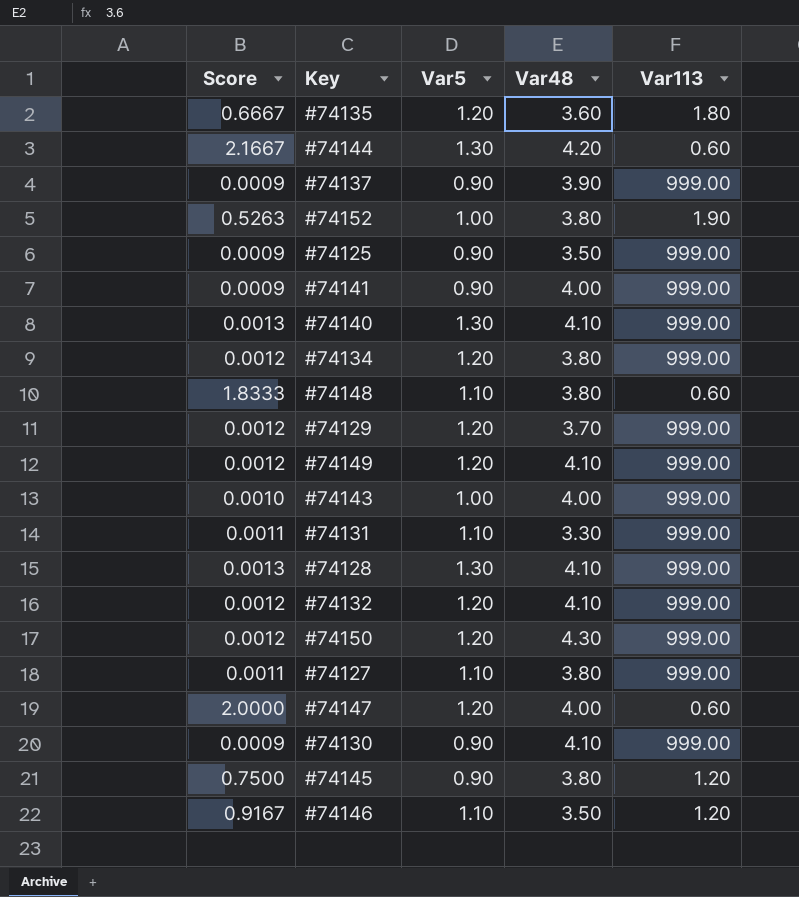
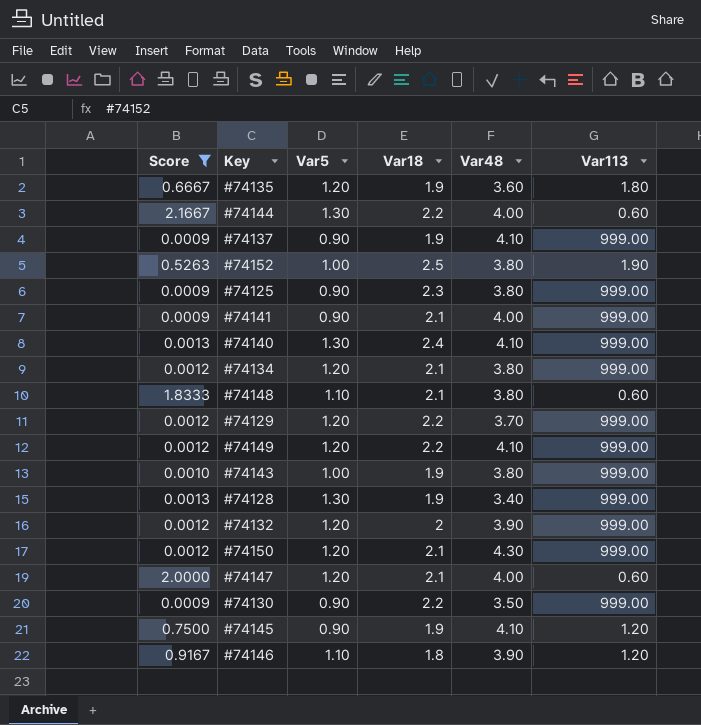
filter: none -> Score != 0.0011
column Var18 | position: none -> 4
#74144 | Var48: 4.20 -> 4.00
#74137 | Var48: 3.90 -> 4.10
#74125 | Var48: 3.50 -> 3.80
#74143 | Var48: 4.00 -> 3.80
#74128 | Var48: 4.10 -> 3.40
#74132 | Var48: 4.10 -> 3.90
#74130 | Var48: 4.10 -> 3.50
#74145 | Var48: 3.80 -> 4.10
#74146 | Var48: 3.50 -> 3.90

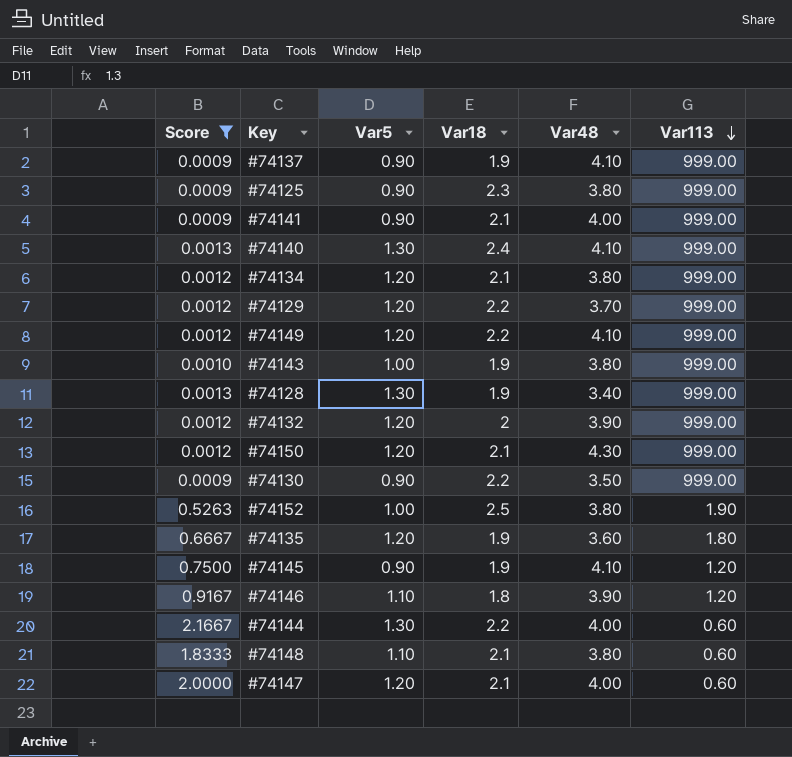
row order: none -> Var113 descending

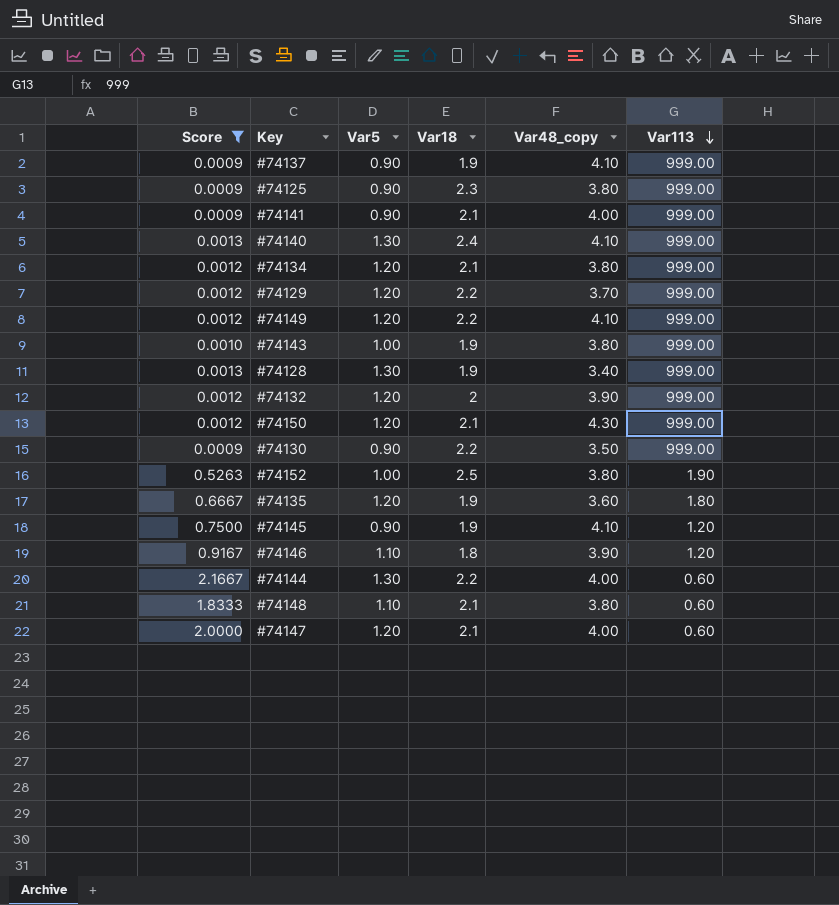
column name: Var48 -> Var48_copy

